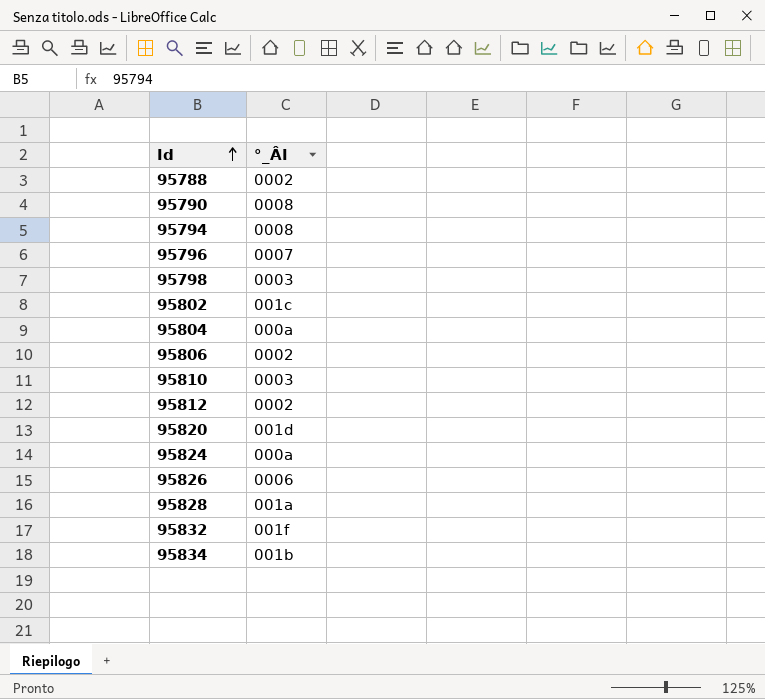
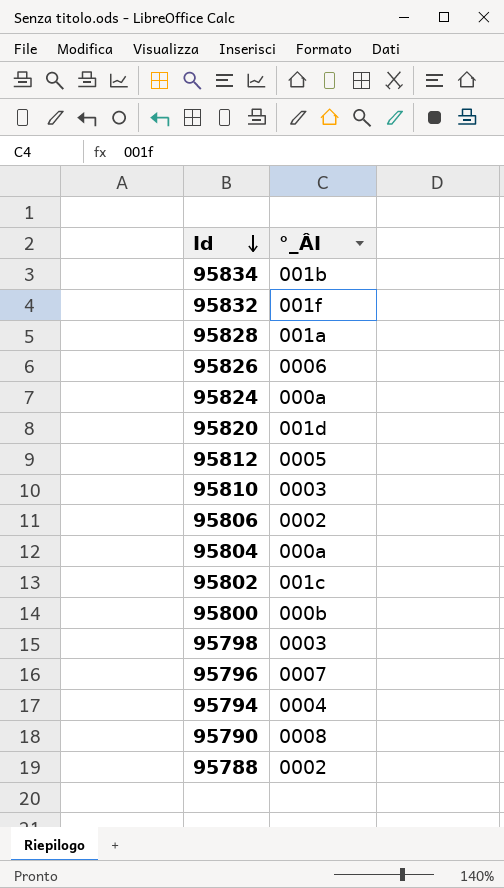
row order: Id ascending -> Id descending
95812 | °_ÂI: 0002 -> 0005
row 95800: none -> 000b
95794 | °_ÂI: 0008 -> 0004

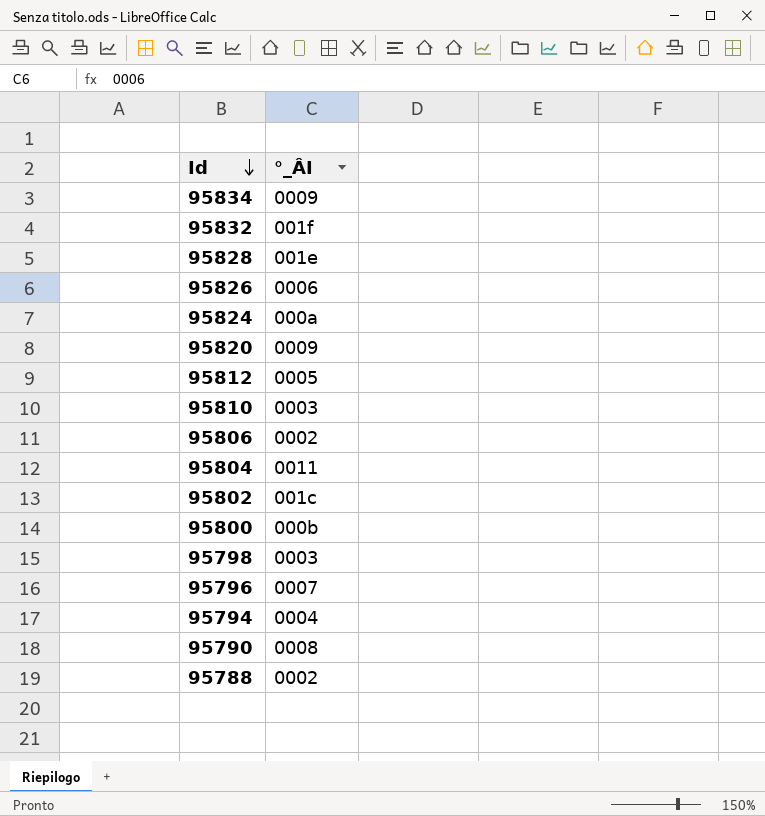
95834 | °_ÂI: 001b -> 0009
95828 | °_ÂI: 001a -> 001e
95820 | °_ÂI: 001d -> 0009
95804 | °_ÂI: 000a -> 0011

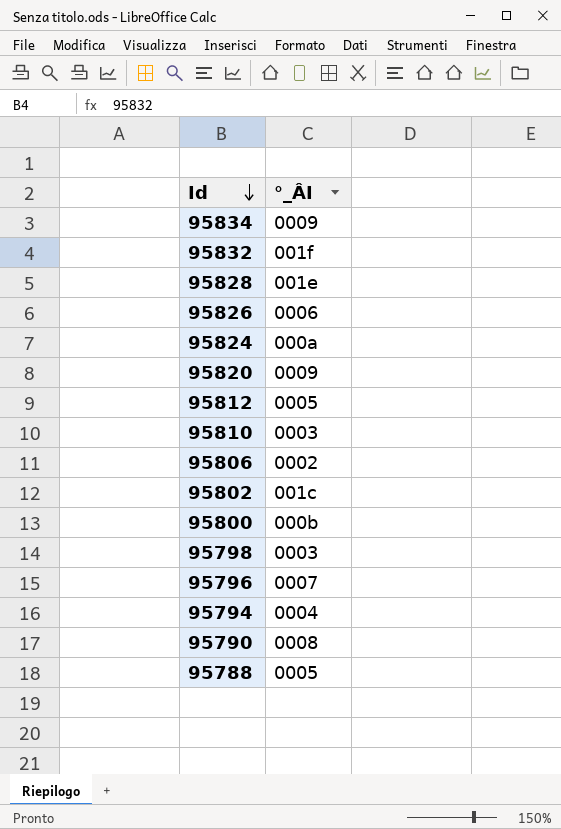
row 95804: 0011 -> none
95788 | °_ÂI: 0002 -> 0005

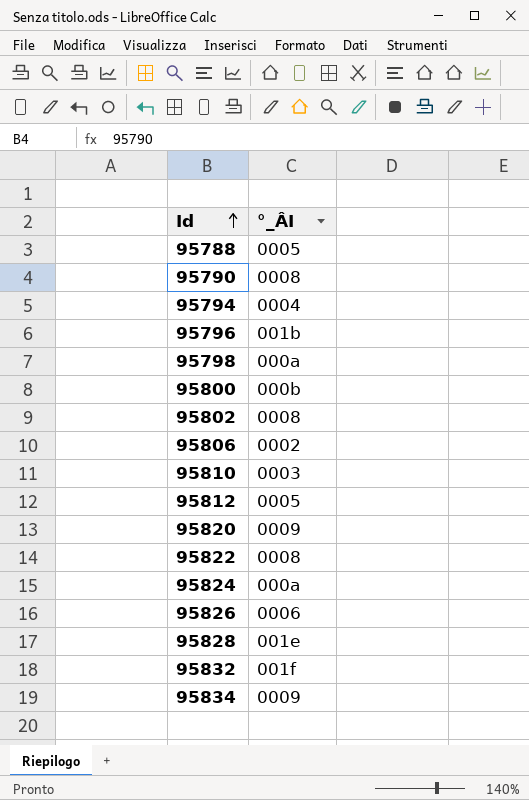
row order: Id descending -> Id ascending
95796 | °_ÂI: 0007 -> 001b
95798 | °_ÂI: 0003 -> 000a
95802 | °_ÂI: 001c -> 0008
row 95822: none -> 0008

